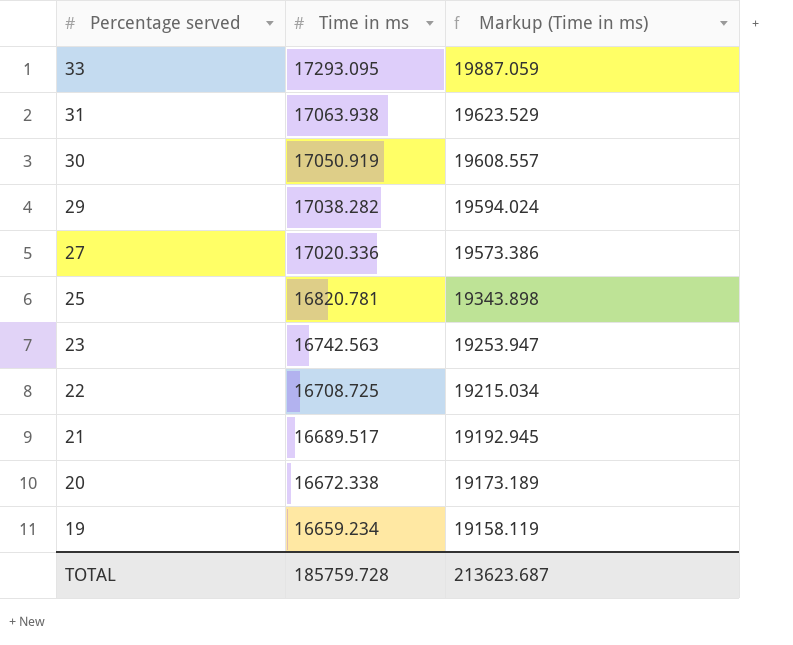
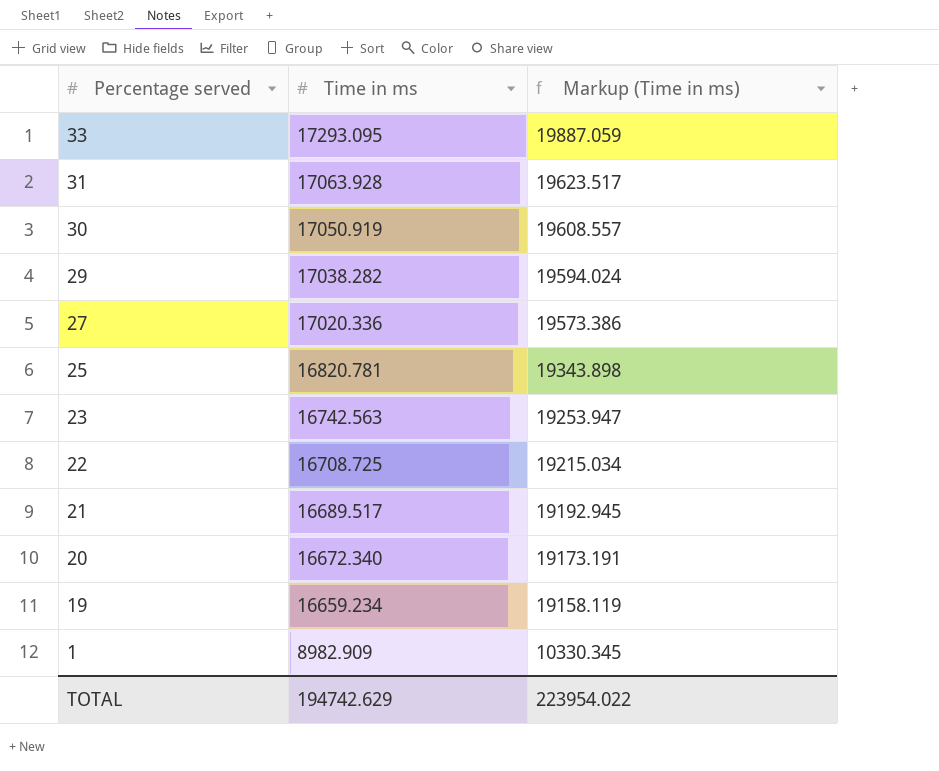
31 | Time in ms: 17063.938 -> 17063.928
31 | Markup (Time in ms): 19623.529 -> 19623.517
20 | Time in ms: 16672.338 -> 16672.340
20 | Markup (Time in ms): 19173.189 -> 19173.191
row 1: none -> 8982.909 | 10330.345
TOTAL | Time in ms: 185759.728 -> 194742.629
TOTAL | Markup (Time in ms): 213623.687 -> 223954.022

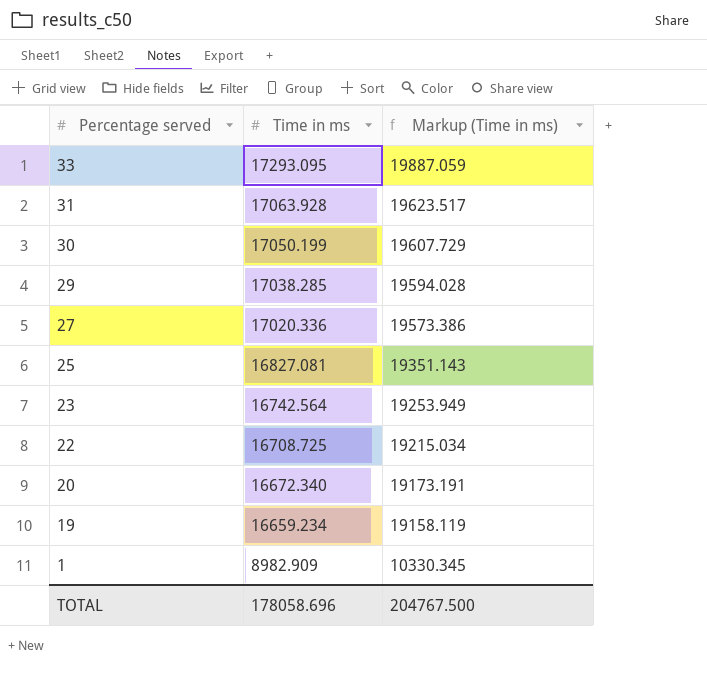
row 21: 16689.517 | 19192.945 -> none
30 | Time in ms: 17050.919 -> 17050.199
30 | Markup (Time in ms): 19608.557 -> 19607.729
29 | Time in ms: 17038.282 -> 17038.285
29 | Markup (Time in ms): 19594.024 -> 19594.028
25 | Time in ms: 16820.781 -> 16827.081
25 | Markup (Time in ms): 19343.898 -> 19351.143
23 | Time in ms: 16742.563 -> 16742.564
23 | Markup (Time in ms): 19253.947 -> 19253.949
TOTAL | Time in ms: 194742.629 -> 178058.696
TOTAL | Markup (Time in ms): 223954.022 -> 204767.500

